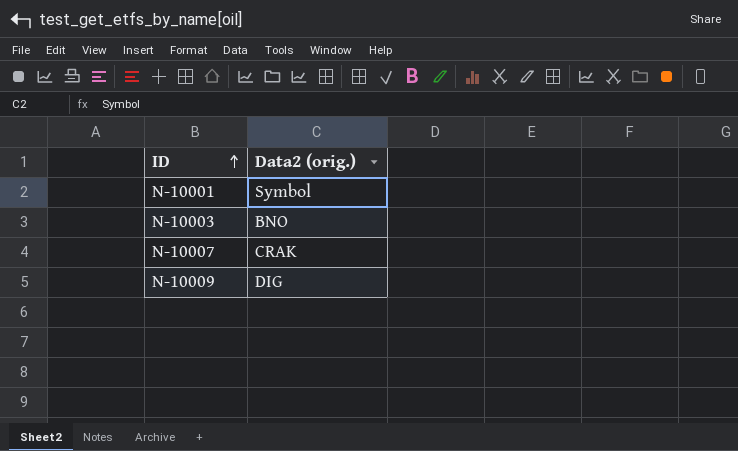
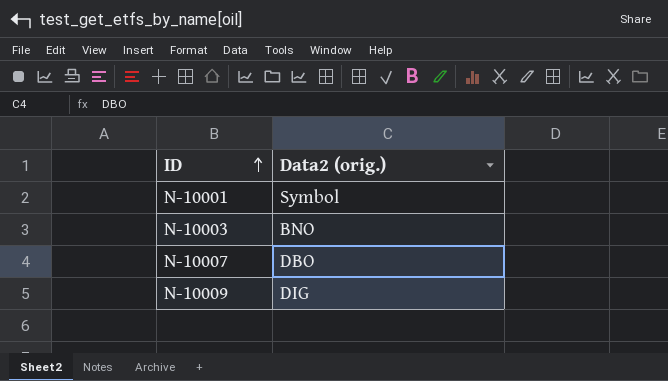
N-10007 | Data2 (orig.): CRAK -> DBO

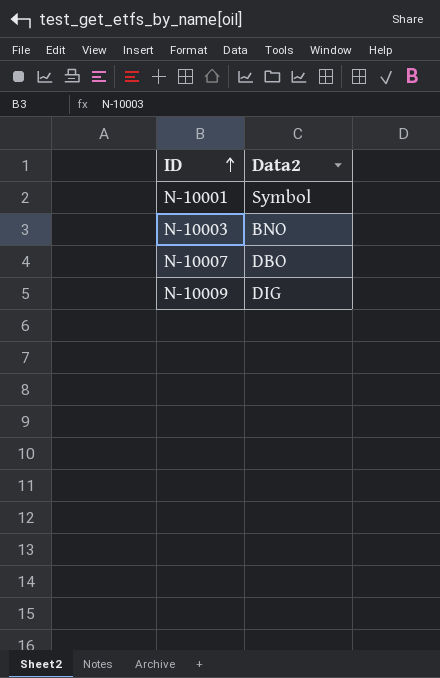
column name: Data2 (orig.) -> Data2

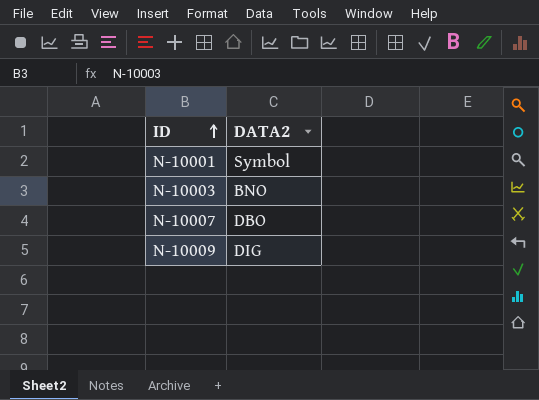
column name: Data2 -> DATA2

